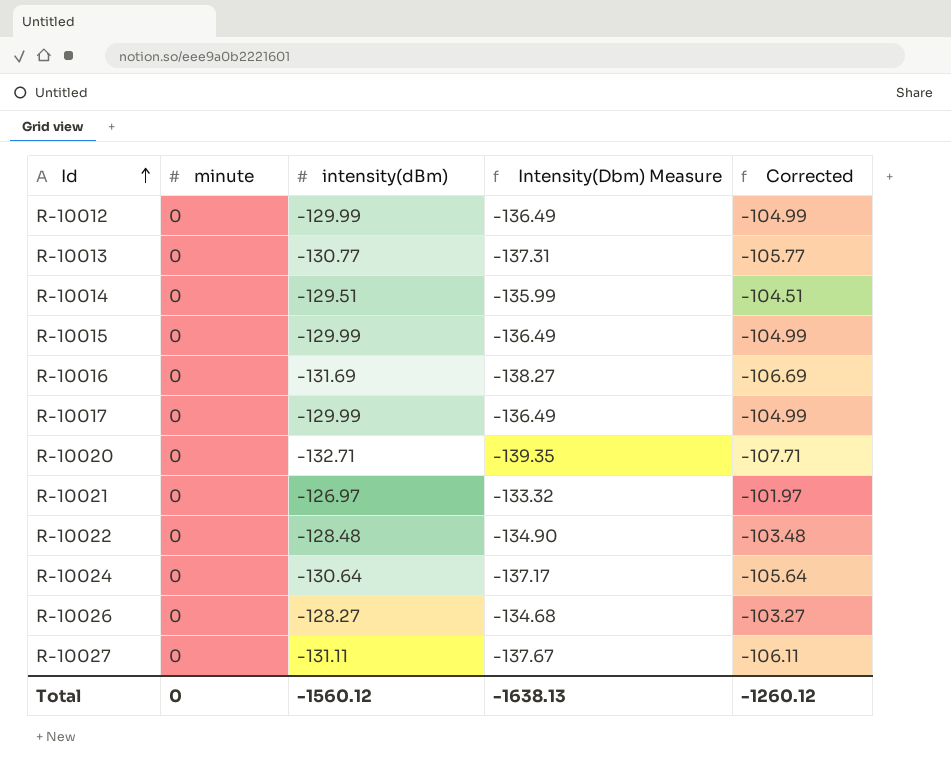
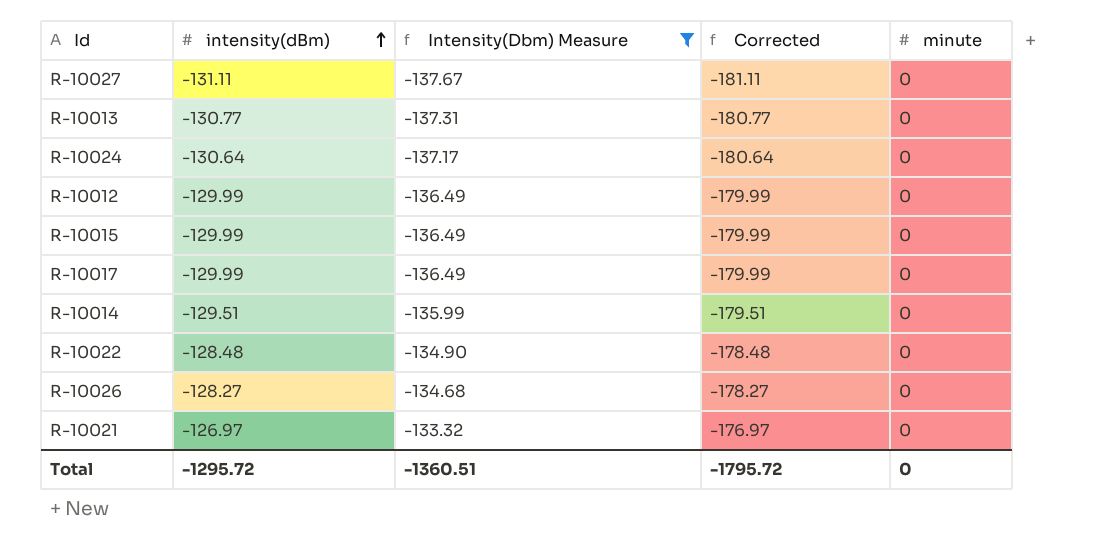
filter: none -> Intensity(Dbm) Measure >= -137.67
row order: Id ascending -> intensity(dBm) ascending
column Corrected | formula: [intensity(dBm)] + 25 -> [intensity(dBm)] - 50
column minute | position: 2 -> 5
Total | intensity(dBm): -1560.12 -> -1295.72
Total | Intensity(Dbm) Measure: -1638.13 -> -1360.51
Total | Corrected: -1260.12 -> -1795.72

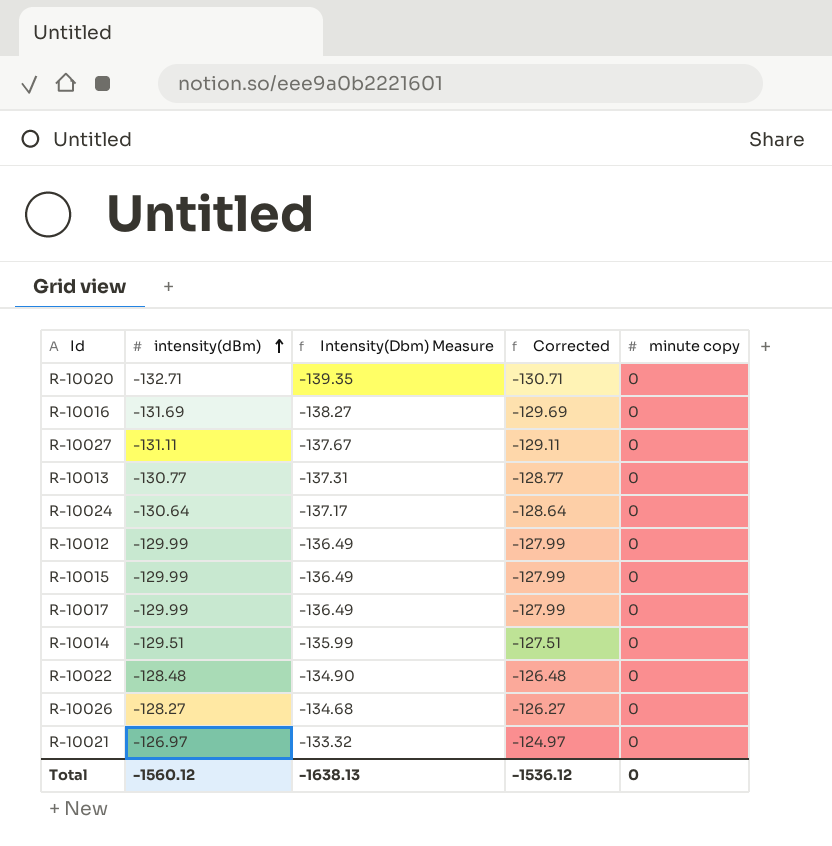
filter: Intensity(Dbm) Measure >= -137.67 -> none
column Corrected | formula: [intensity(dBm)] - 50 -> [intensity(dBm)] + 2
column name: minute -> minute copy
Total | intensity(dBm): -1295.72 -> -1560.12
Total | Intensity(Dbm) Measure: -1360.51 -> -1638.13
Total | Corrected: -1795.72 -> -1536.12

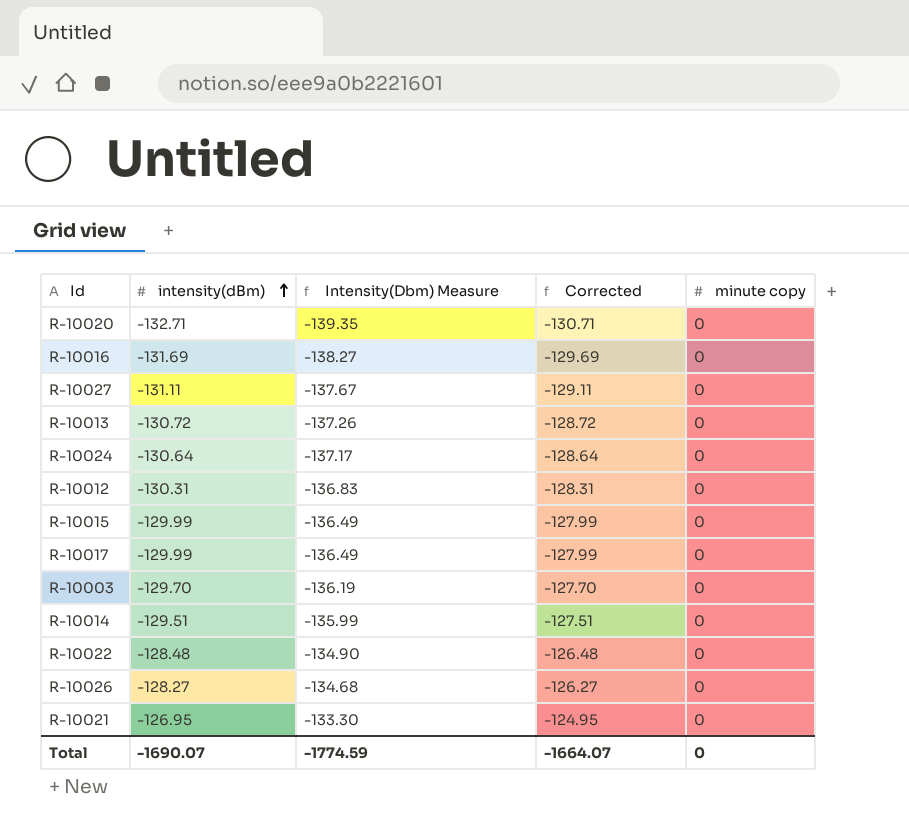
R-10013 | intensity(dBm): -130.77 -> -130.72
R-10013 | Intensity(Dbm) Measure: -137.31 -> -137.26
R-10013 | Corrected: -128.77 -> -128.72
R-10012 | intensity(dBm): -129.99 -> -130.31
R-10012 | Intensity(Dbm) Measure: -136.49 -> -136.83
R-10012 | Corrected: -127.99 -> -128.31
row R-10003: none -> -129.70 | -136.19 | -127.70 | 0
R-10021 | intensity(dBm): -126.97 -> -126.95
R-10021 | Intensity(Dbm) Measure: -133.32 -> -133.30
R-10021 | Corrected: -124.97 -> -124.95
Total | intensity(dBm): -1560.12 -> -1690.07
Total | Intensity(Dbm) Measure: -1638.13 -> -1774.59
Total | Corrected: -1536.12 -> -1664.07

